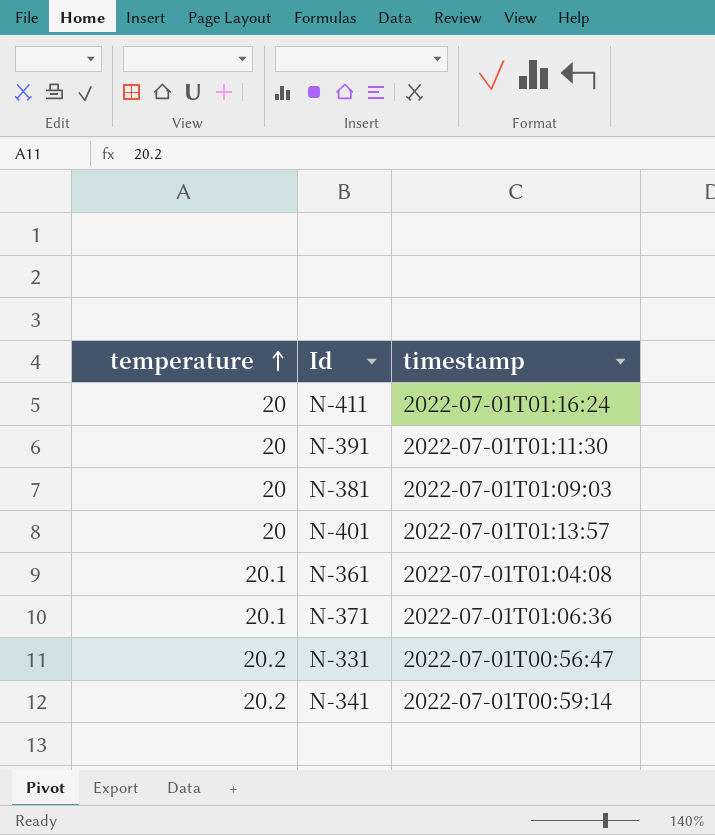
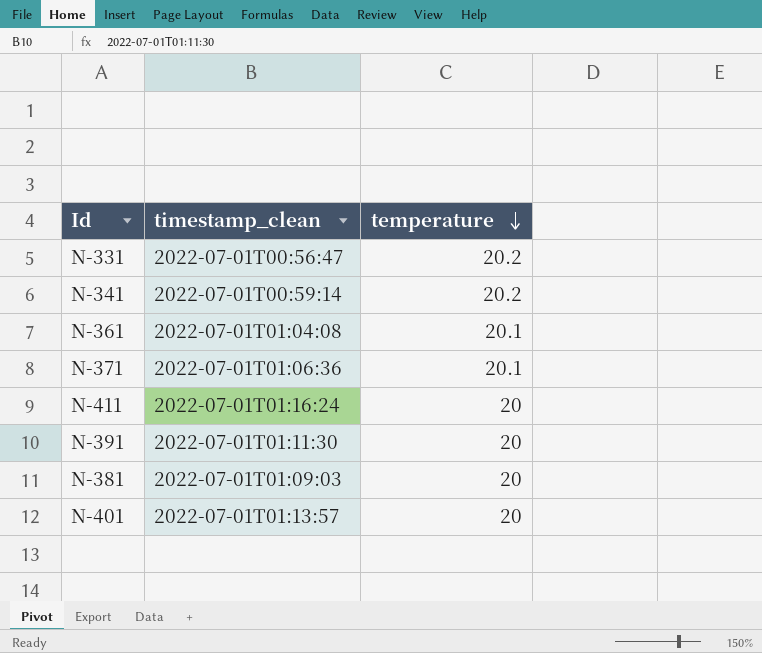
row order: temperature ascending -> temperature descending
column name: timestamp -> timestamp_clean
column temperature | position: 1 -> 3

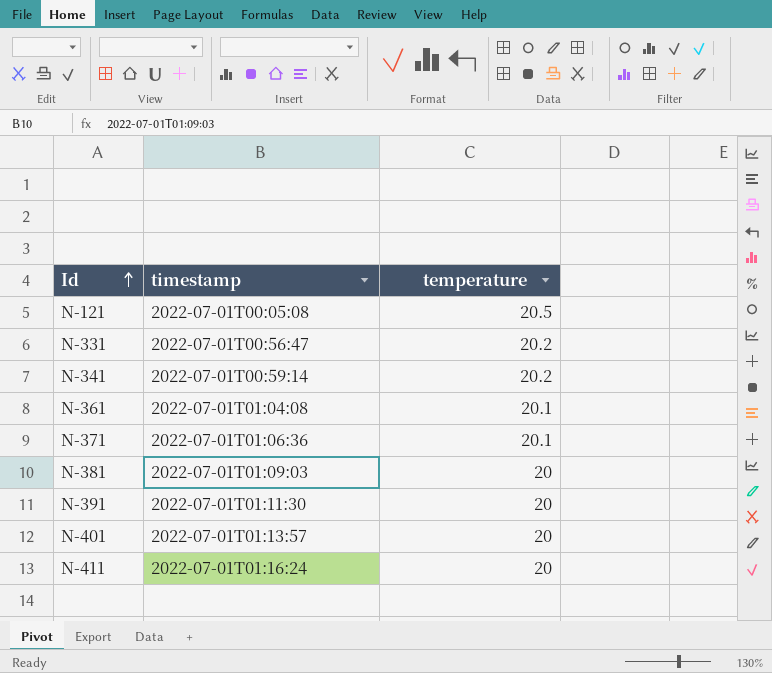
row order: temperature descending -> Id ascending
column name: timestamp_clean -> timestamp
row N-121: none -> 2022-07-01T00:05:08 | 20.5

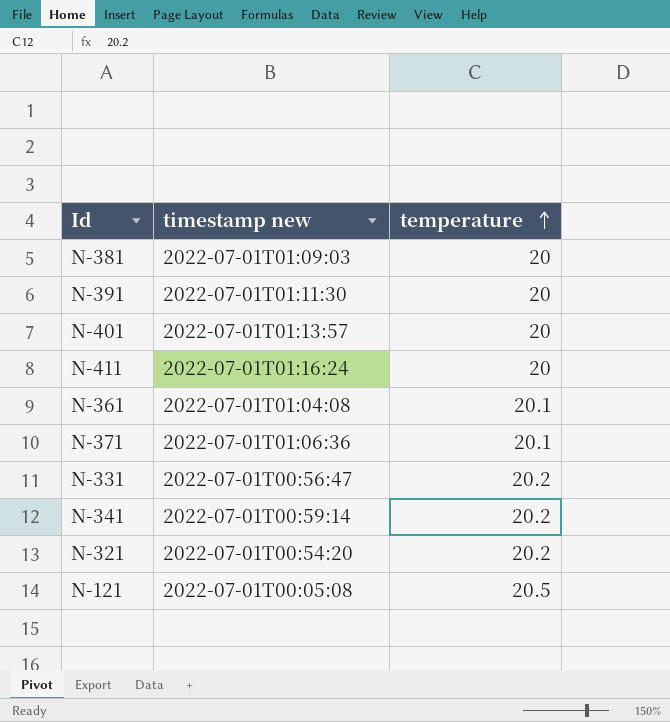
row order: Id ascending -> temperature ascending
column name: timestamp -> timestamp new
row N-321: none -> 2022-07-01T00:54:20 | 20.2

